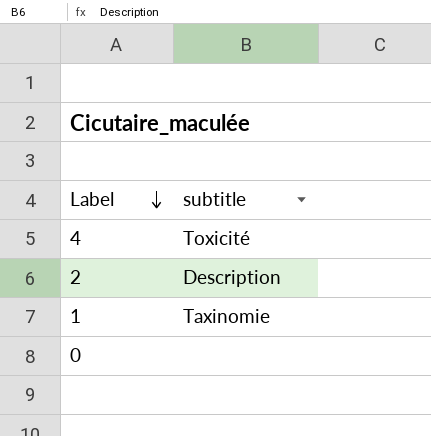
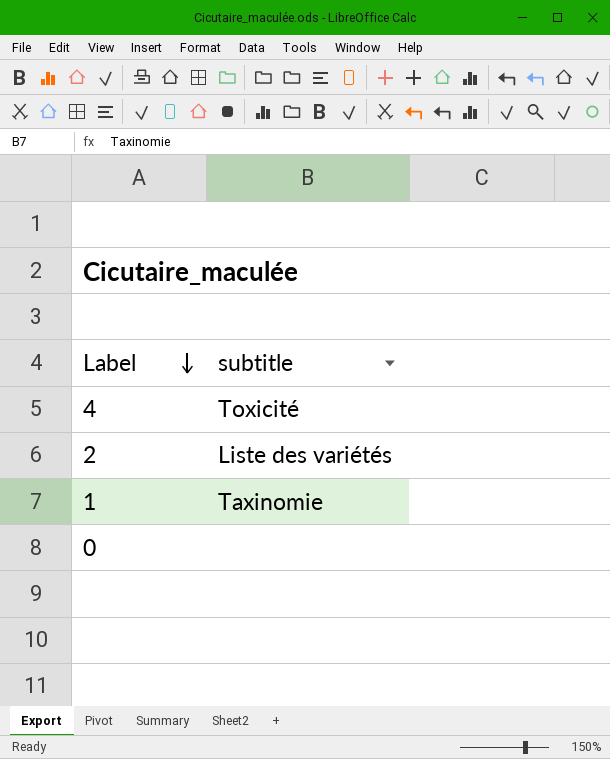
2 | subtitle: Description -> Liste des variétés

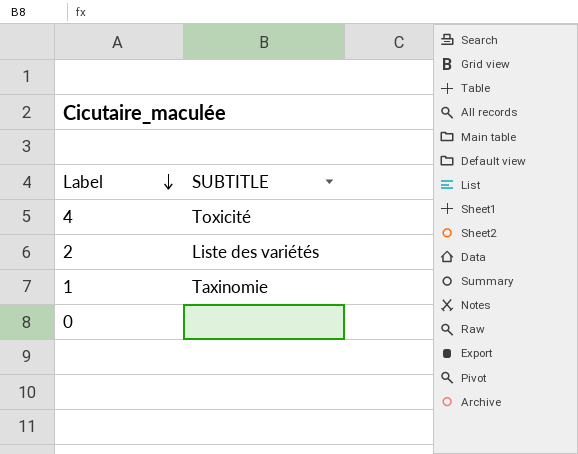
column name: subtitle -> SUBTITLE

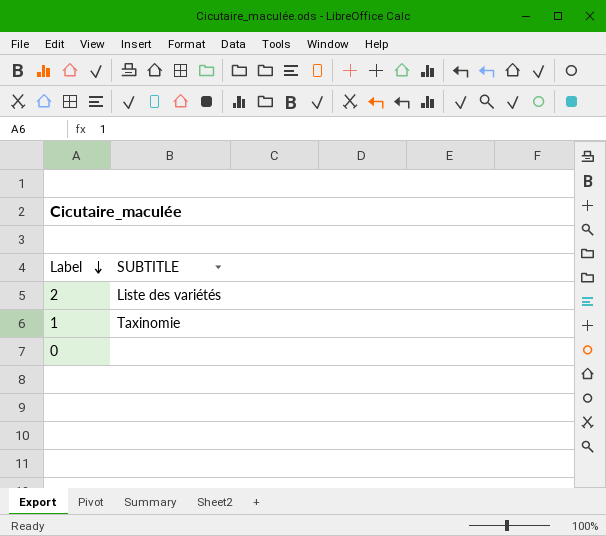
row 4: Toxicité -> none

